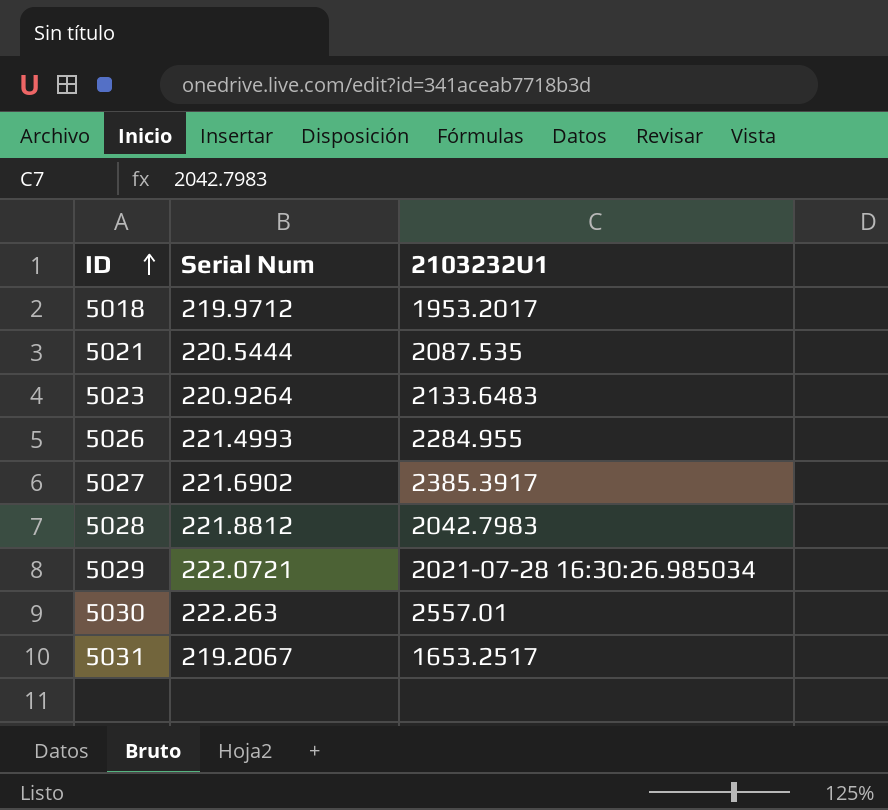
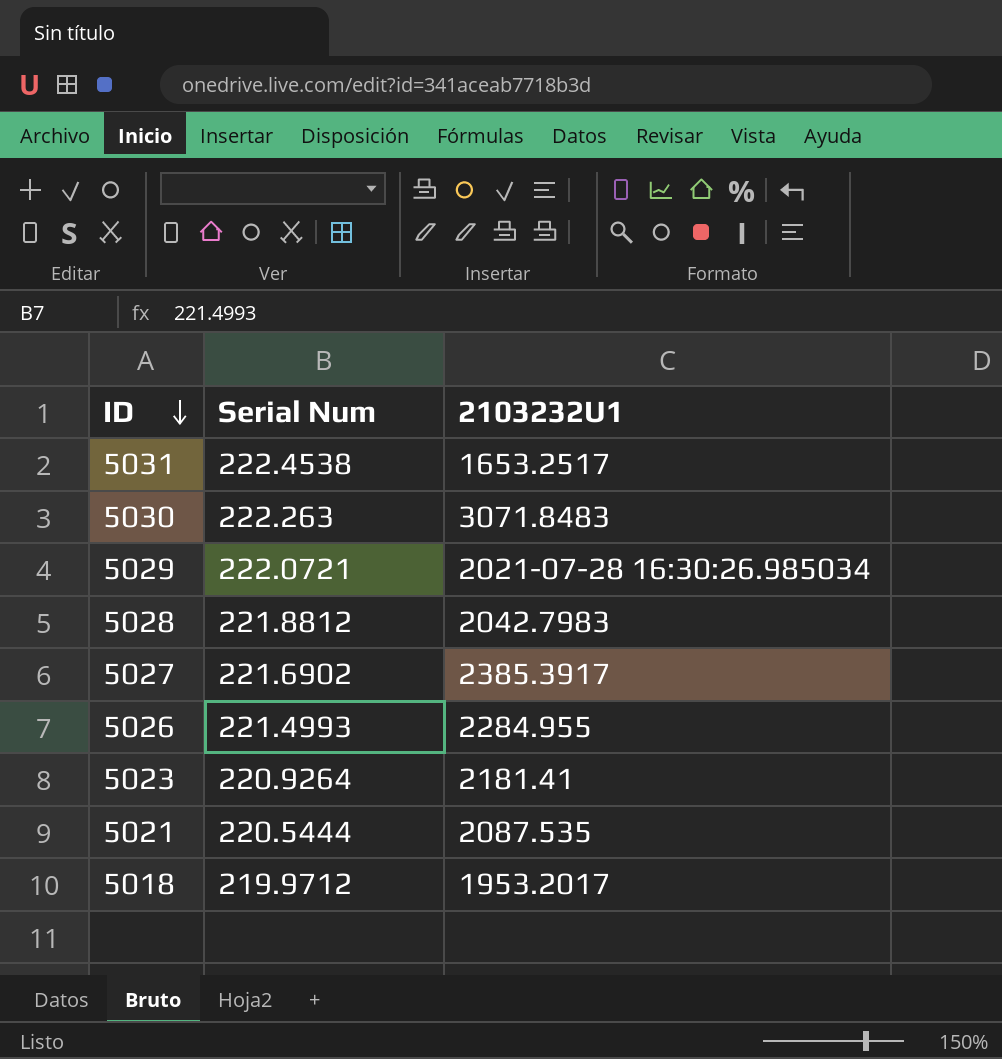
row order: ID ascending -> ID descending
5031 | Serial Num: 219.2067 -> 222.4538
5030 | 2103232U1: 2557.01 -> 3071.8483
5023 | 2103232U1: 2133.6483 -> 2181.41

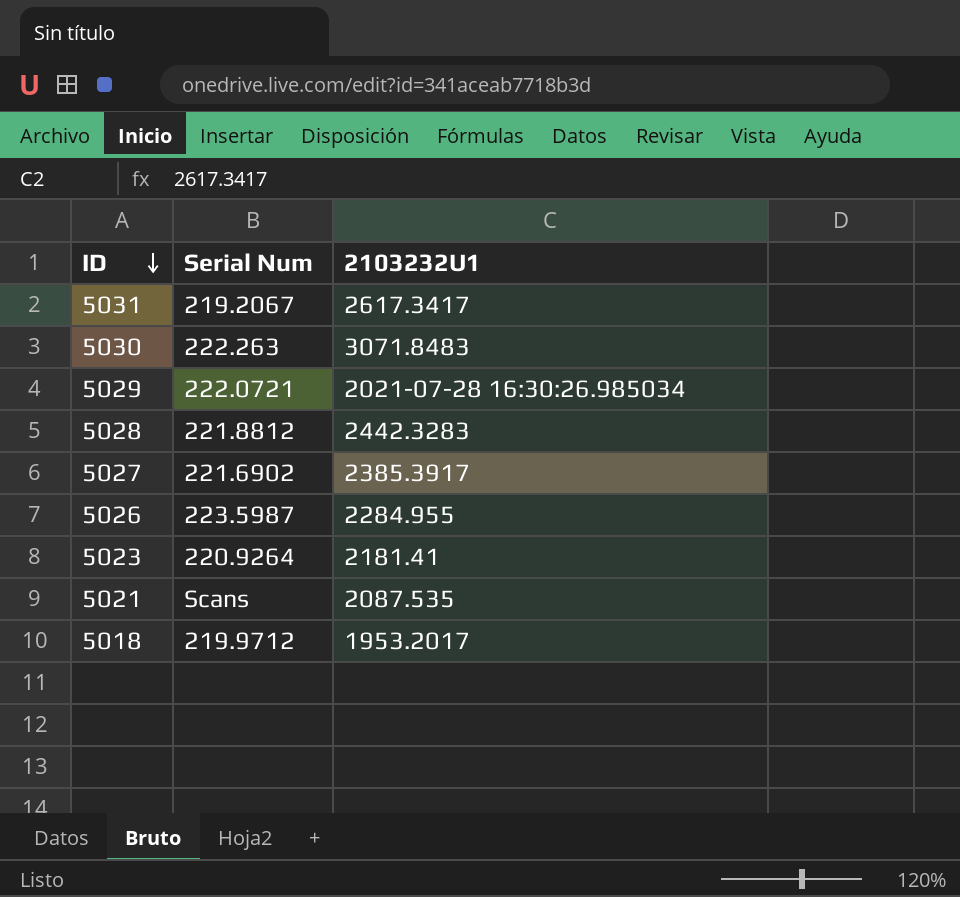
5031 | Serial Num: 222.4538 -> 219.2067
5031 | 2103232U1: 1653.2517 -> 2617.3417
5028 | 2103232U1: 2042.7983 -> 2442.3283
5026 | Serial Num: 221.4993 -> 223.5987
5021 | Serial Num: 220.5444 -> Scans

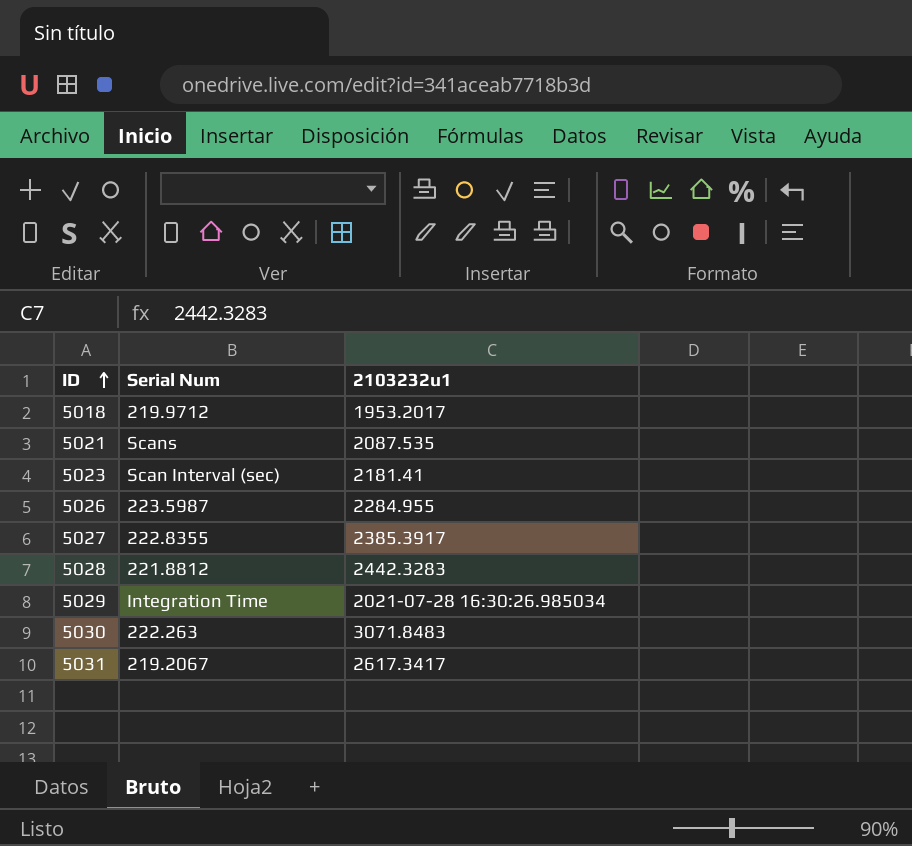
row order: ID descending -> ID ascending
column name: 2103232U1 -> 2103232u1
5023 | Serial Num: 220.9264 -> Scan Interval (sec)
5027 | Serial Num: 221.6902 -> 222.8355
5029 | Serial Num: 222.0721 -> Integration Time

